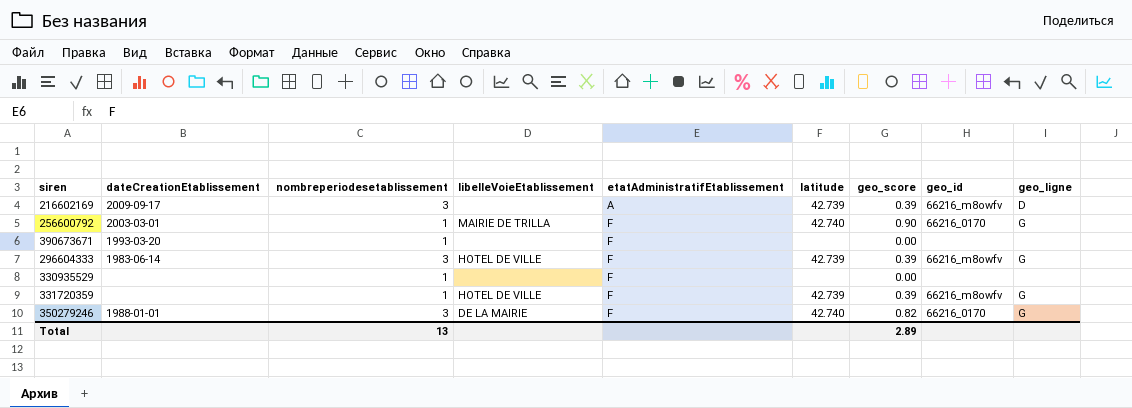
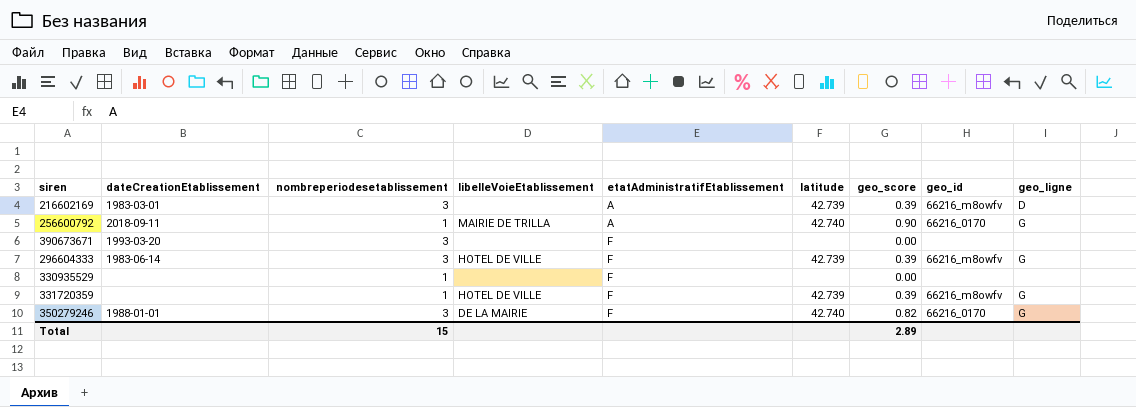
216602169 | dateCreationEtablissement: 2009-09-17 -> 1983-03-01
256600792 | dateCreationEtablissement: 2003-03-01 -> 2018-09-11
256600792 | etatAdministratifEtablissement: F -> A
390673671 | nombreperiodesetablissement: 1 -> 3
Total | nombreperiodesetablissement: 13 -> 15

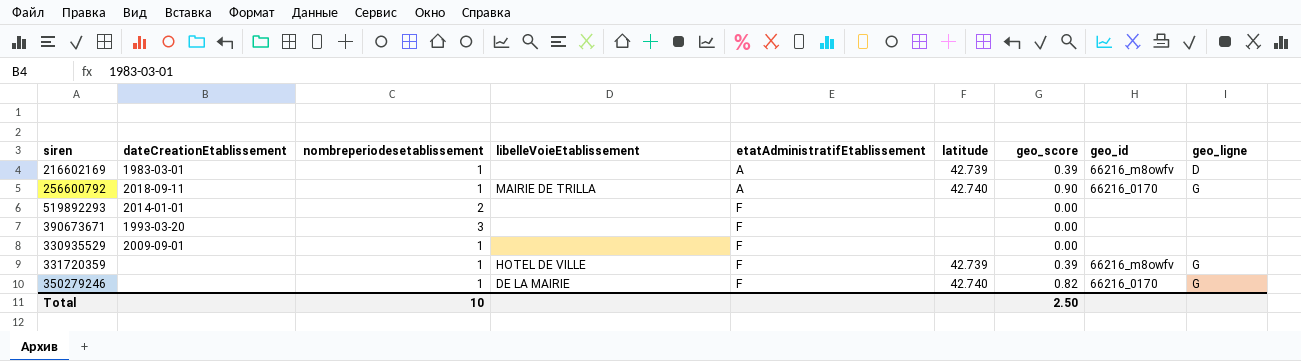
row 296604333: 1983-06-14 | 3 | HOTEL DE VILLE | F | 42.739 | 0.39 | 66216_m8owfv | G -> none
216602169 | nombreperiodesetablissement: 3 -> 1
row 519892293: none -> 2014-01-01 | 2 | none | F | none | 0.00 | none | none
330935529 | dateCreationEtablissement: none -> 2009-09-01
350279246 | dateCreationEtablissement: 1988-01-01 -> none
350279246 | nombreperiodesetablissement: 3 -> 1
Total | nombreperiodesetablissement: 15 -> 10
Total | geo_score: 2.89 -> 2.50

